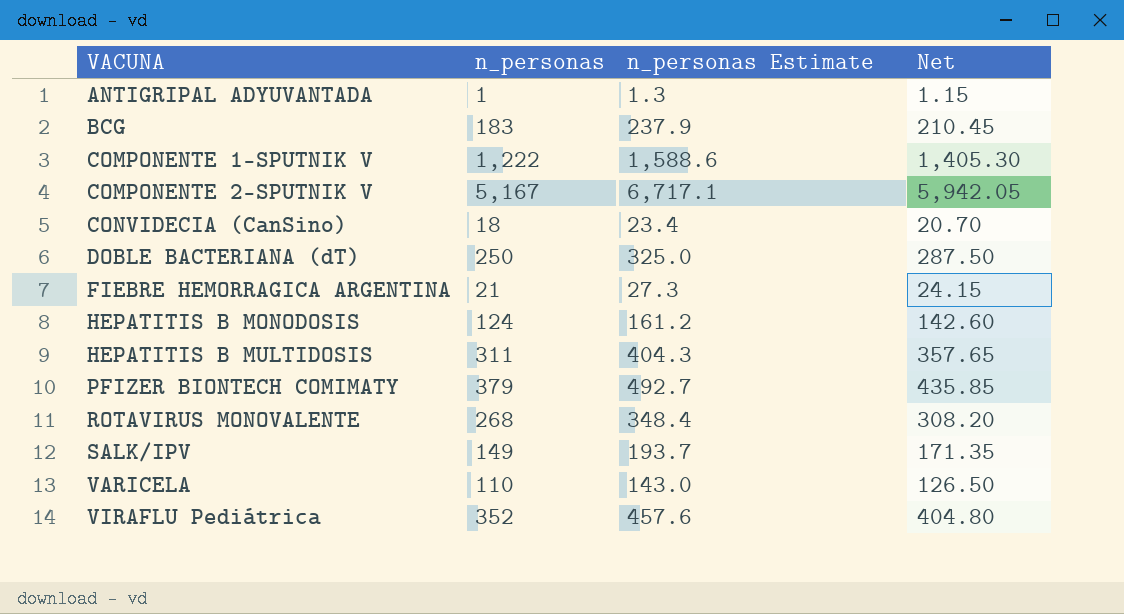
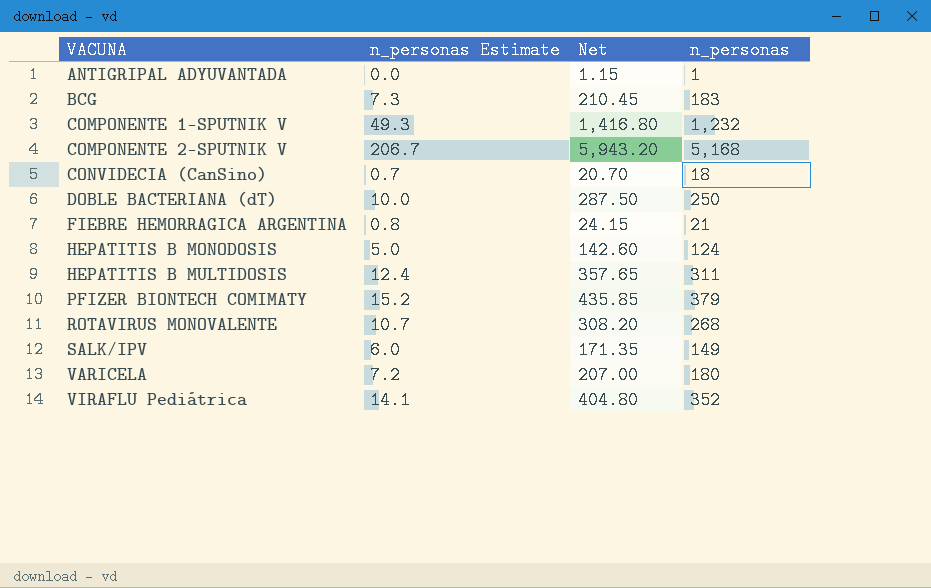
column n_personas Estimate | formula: [n_personas] * 1.3 -> [n_personas] * 0.04
column n_personas | position: 2 -> 4
COMPONENTE 1-SPUTNIK V | Net: 1,405.30 -> 1,416.80
COMPONENTE 1-SPUTNIK V | n_personas: 1,222 -> 1,232
COMPONENTE 2-SPUTNIK V | Net: 5,942.05 -> 5,943.20
COMPONENTE 2-SPUTNIK V | n_personas: 5,167 -> 5,168
VARICELA | Net: 126.50 -> 207.00
VARICELA | n_personas: 110 -> 180

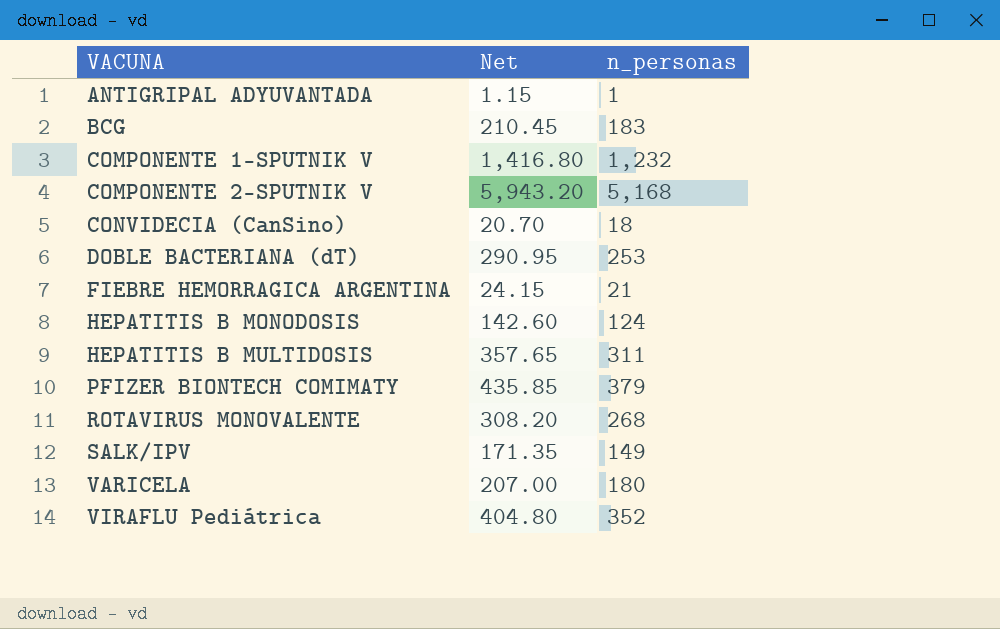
column n_personas Estimate | formula: [n_personas] * 0.04 -> none
DOBLE BACTERIANA (dT) | Net: 287.50 -> 290.95
DOBLE BACTERIANA (dT) | n_personas: 250 -> 253

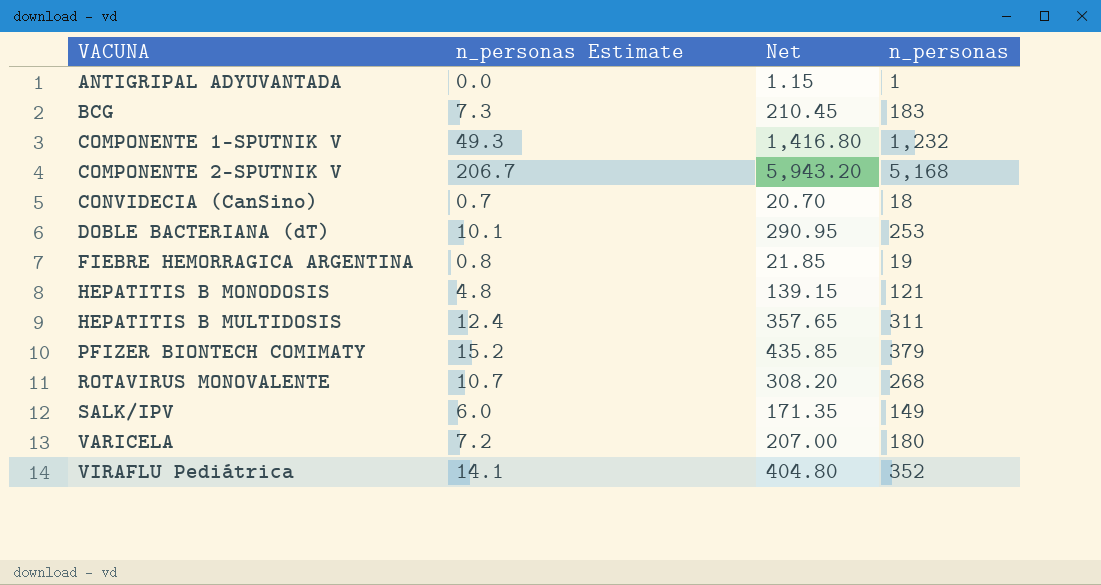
column n_personas Estimate | formula: none -> [n_personas] * 0.04
FIEBRE HEMORRAGICA ARGENTINA | Net: 24.15 -> 21.85
FIEBRE HEMORRAGICA ARGENTINA | n_personas: 21 -> 19
HEPATITIS B MONODOSIS | Net: 142.60 -> 139.15
HEPATITIS B MONODOSIS | n_personas: 124 -> 121

